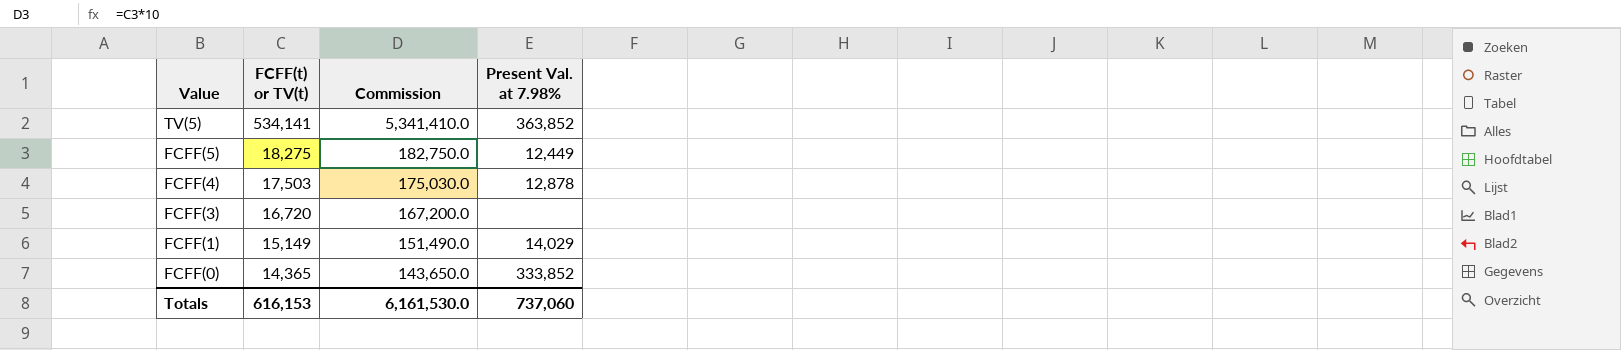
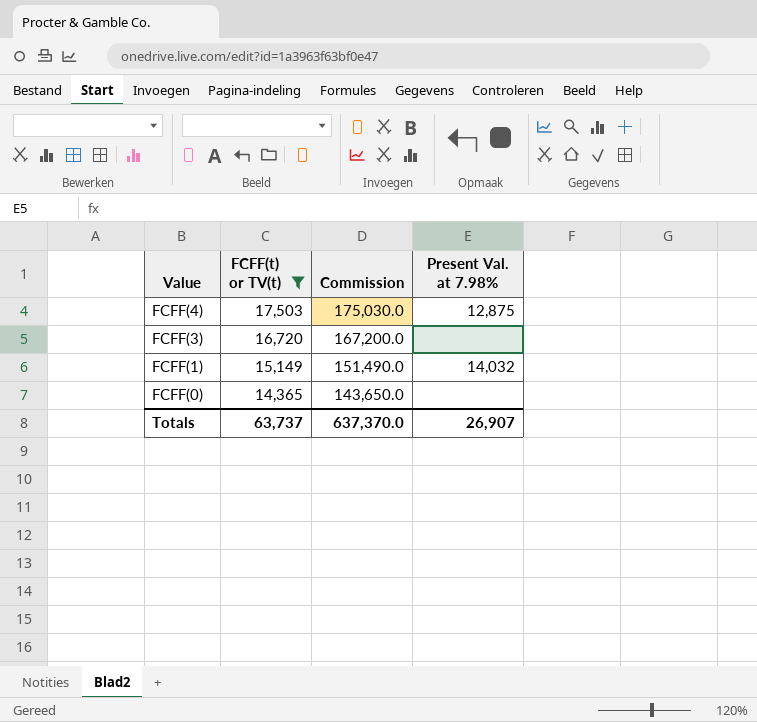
filter: none -> FCFF(t) or TV(t) <= 17,503
FCFF(4) | Present Val. at 7.98%: 12,878 -> 12,875
FCFF(1) | Present Val. at 7.98%: 14,029 -> 14,032
FCFF(0) | Present Val. at 7.98%: 333,852 -> none
Totals | FCFF(t) or TV(t): 616,153 -> 63,737
Totals | Commission: 6,161,530.0 -> 637,370.0
Totals | Present Val. at 7.98%: 737,060 -> 26,907

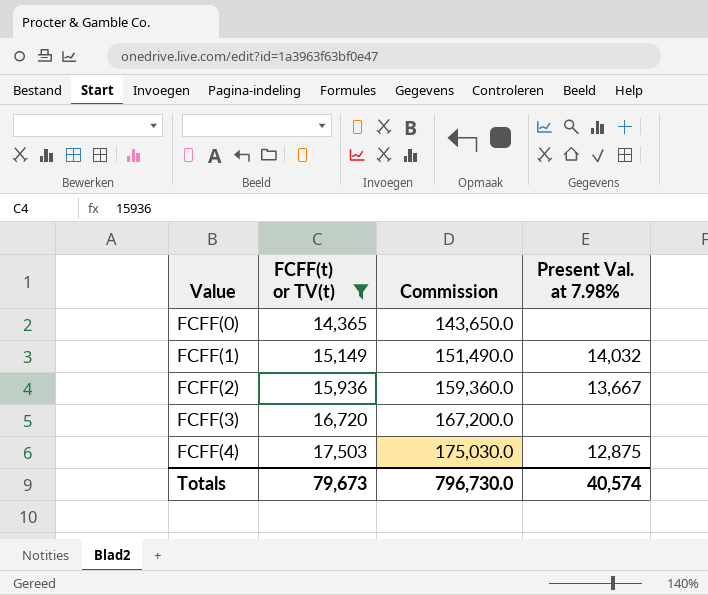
row order: Value descending -> Value ascending
row FCFF(2): none -> 15,936 | 159,360.0 | 13,667
Totals | FCFF(t) or TV(t): 63,737 -> 79,673
Totals | Commission: 637,370.0 -> 796,730.0
Totals | Present Val. at 7.98%: 26,907 -> 40,574

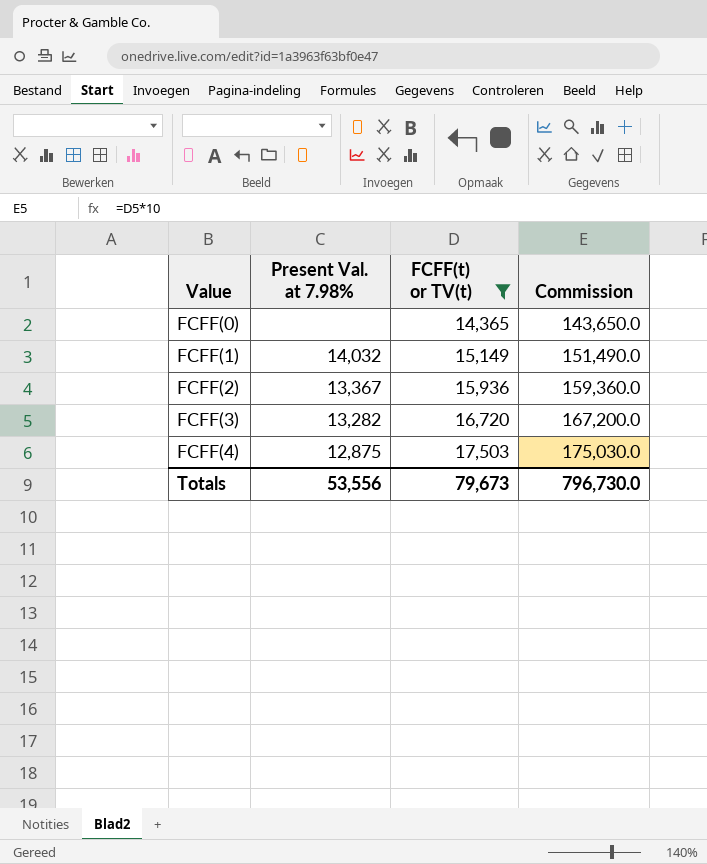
column Present Val. at 7.98% | position: 4 -> 2
FCFF(2) | Present Val. at 7.98%: 13,667 -> 13,367
FCFF(3) | Present Val. at 7.98%: none -> 13,282
Totals | Present Val. at 7.98%: 40,574 -> 53,556

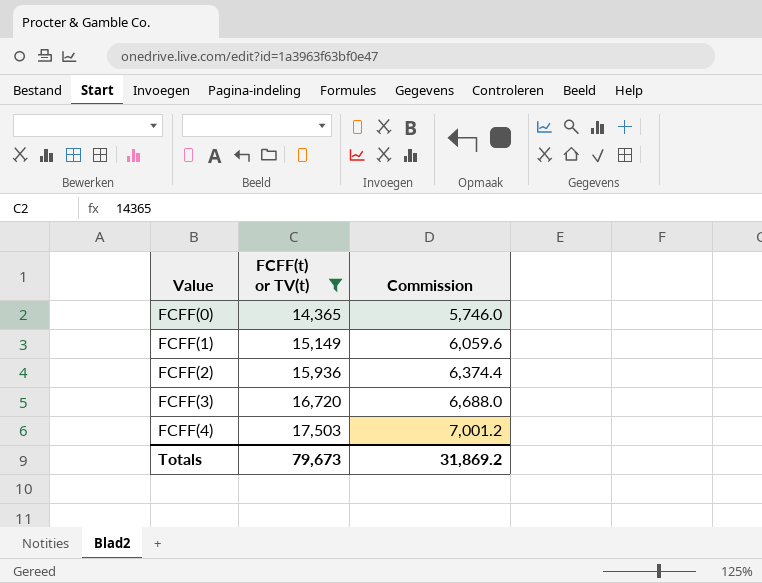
column Present Val. at 7.98% | position: 2 -> none
column Commission | formula: [FCFF(t) or TV(t)] * 10 -> [FCFF(t) or TV(t)] * 0.4
Totals | Commission: 796,730.0 -> 31,869.2

